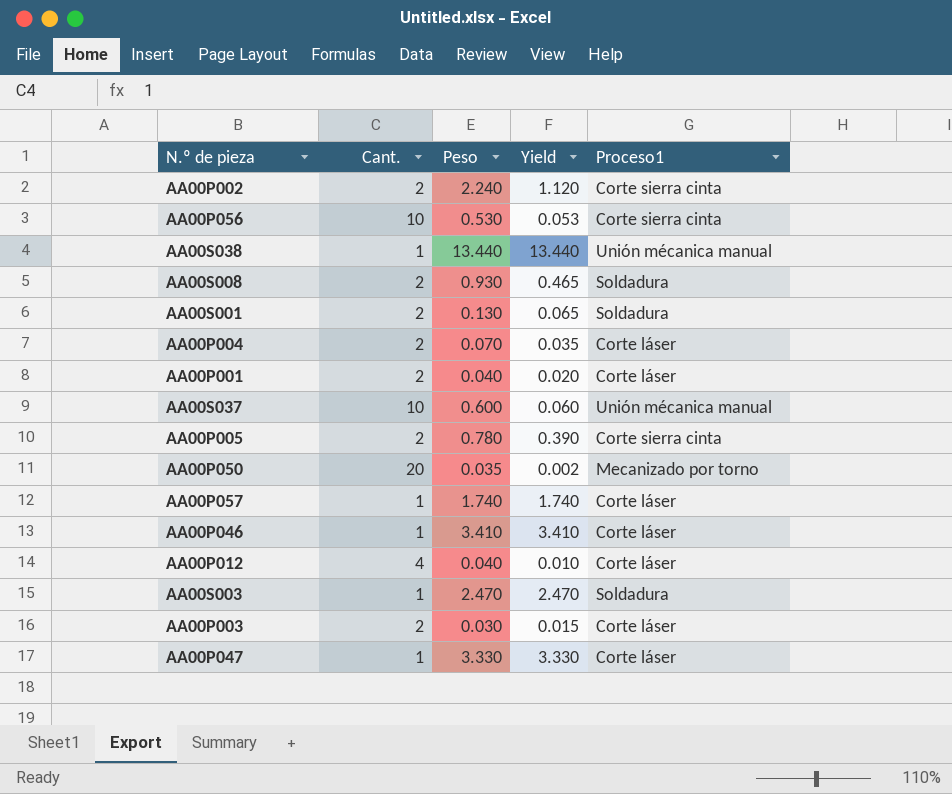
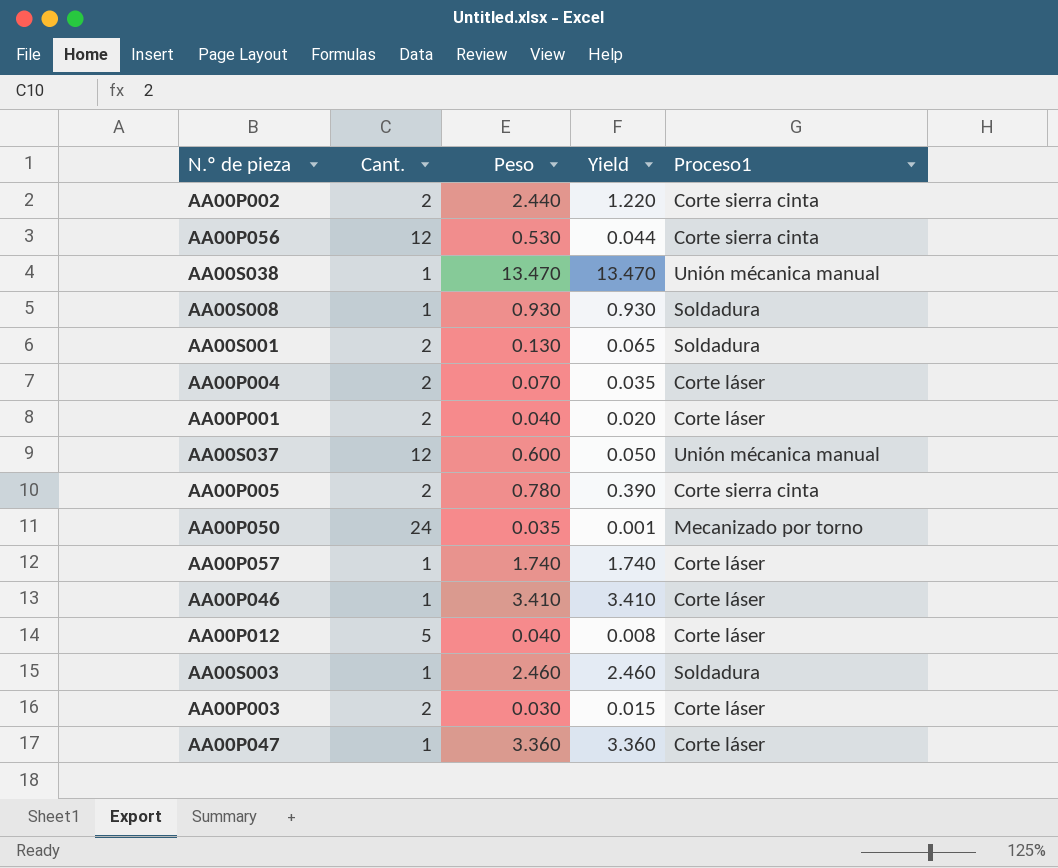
AA00P002 | Peso: 2.240 -> 2.440
AA00P002 | Yield: 1.120 -> 1.220
AA00P056 | Cant.: 10 -> 12
AA00P056 | Yield: 0.053 -> 0.044
AA00S038 | Peso: 13.440 -> 13.470
AA00S038 | Yield: 13.440 -> 13.470
AA00S008 | Cant.: 2 -> 1
AA00S008 | Yield: 0.465 -> 0.930
AA00S037 | Cant.: 10 -> 12
AA00S037 | Yield: 0.060 -> 0.050
AA00P050 | Cant.: 20 -> 24
AA00P050 | Yield: 0.002 -> 0.001
AA00P012 | Cant.: 4 -> 5
AA00P012 | Yield: 0.010 -> 0.008
AA00S003 | Peso: 2.470 -> 2.460
AA00S003 | Yield: 2.470 -> 2.460
AA00P047 | Peso: 3.330 -> 3.360
AA00P047 | Yield: 3.330 -> 3.360

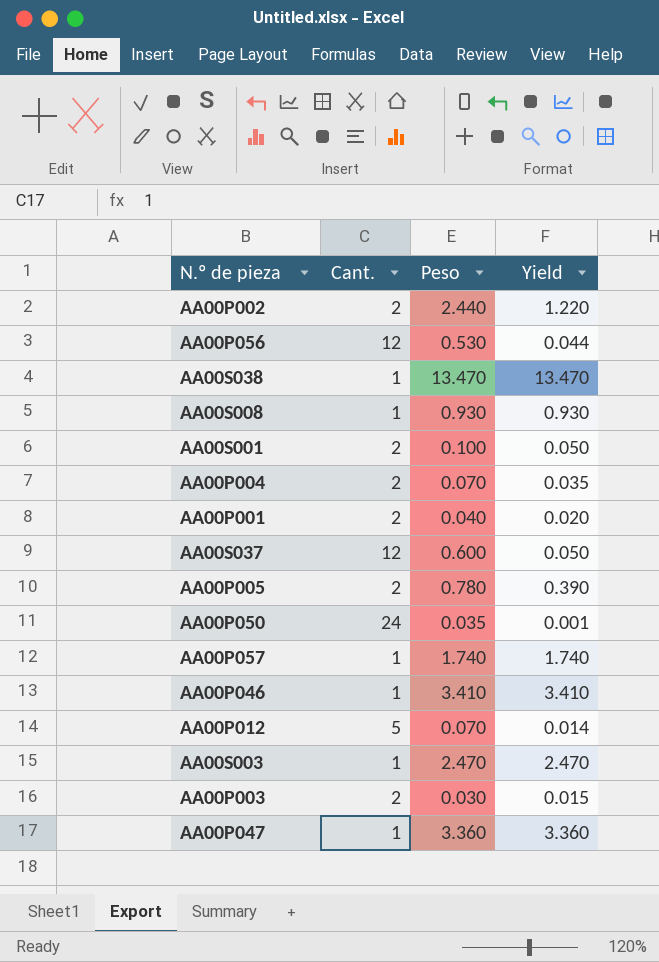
column Proceso1 | position: 5 -> none
AA00S001 | Peso: 0.130 -> 0.100
AA00S001 | Yield: 0.065 -> 0.050
AA00P012 | Peso: 0.040 -> 0.070
AA00P012 | Yield: 0.008 -> 0.014
AA00S003 | Peso: 2.460 -> 2.470
AA00S003 | Yield: 2.460 -> 2.470

